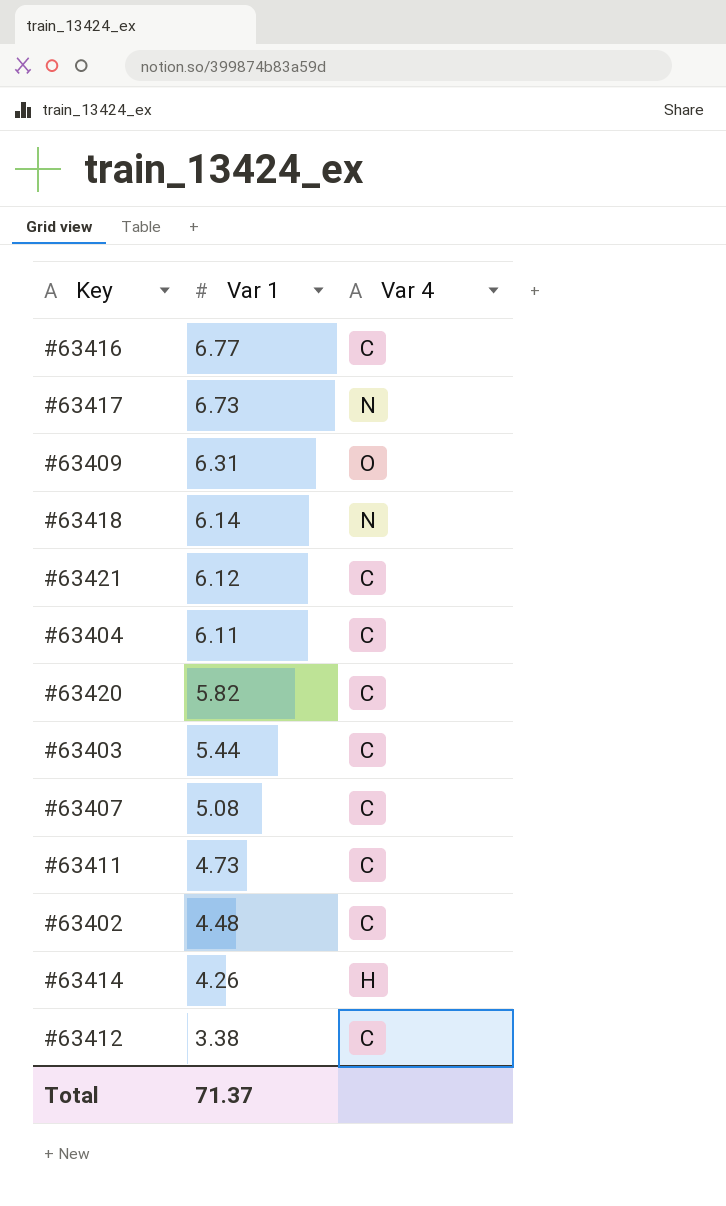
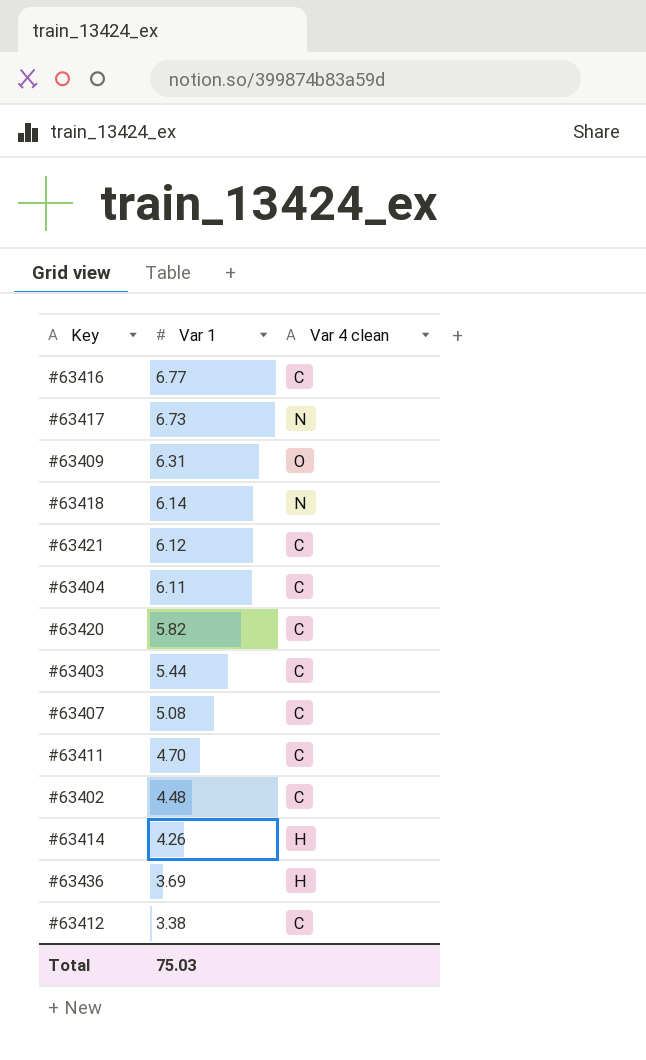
column name: Var 4 -> Var 4 clean
#63411 | Var 1: 4.73 -> 4.70
row #63436: none -> 3.69 | H
Total | Var 1: 71.37 -> 75.03

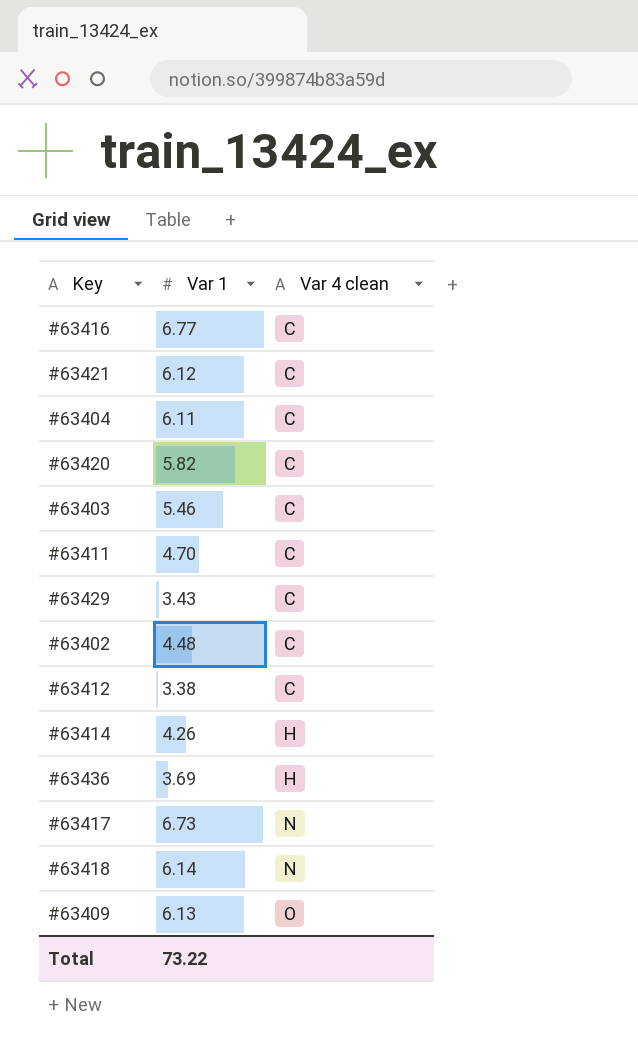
row order: Var 1 descending -> Var 4 clean ascending
row #63407: 5.08 | C -> none
#63403 | Var 1: 5.44 -> 5.46
row #63429: none -> 3.43 | C
#63409 | Var 1: 6.31 -> 6.13
Total | Var 1: 75.03 -> 73.22

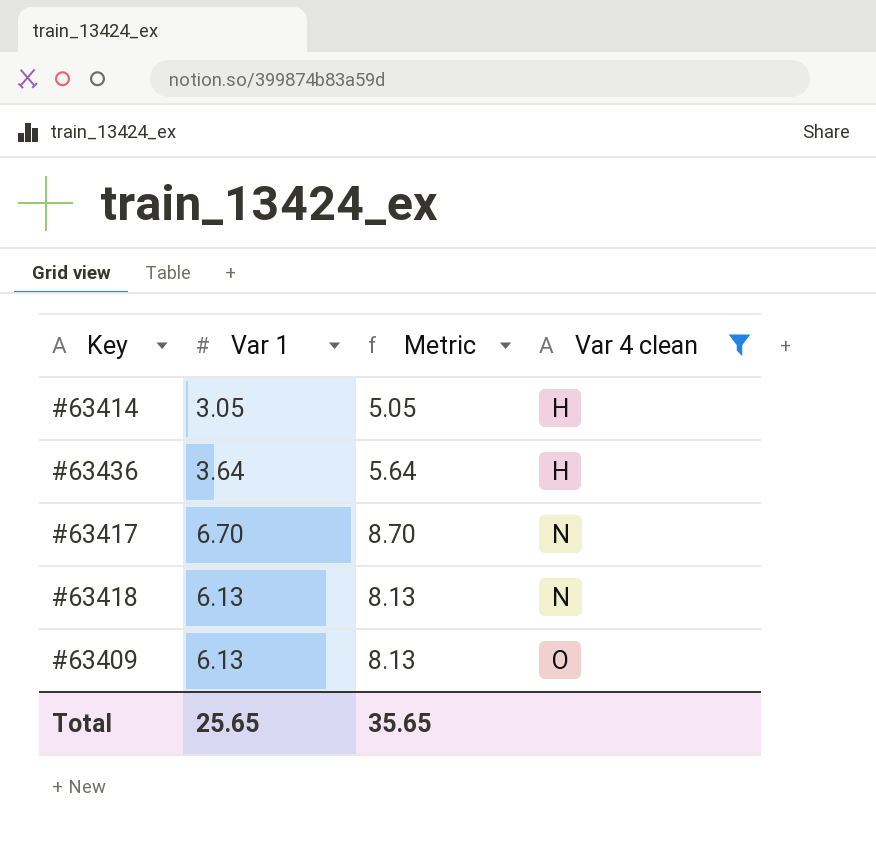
filter: none -> Var 4 clean != C
column Metric | formula: none -> [Var 1] + 2
#63414 | Var 1: 4.26 -> 3.05
#63436 | Var 1: 3.69 -> 3.64
#63417 | Var 1: 6.73 -> 6.70
#63418 | Var 1: 6.14 -> 6.13
Total | Var 1: 73.22 -> 25.65

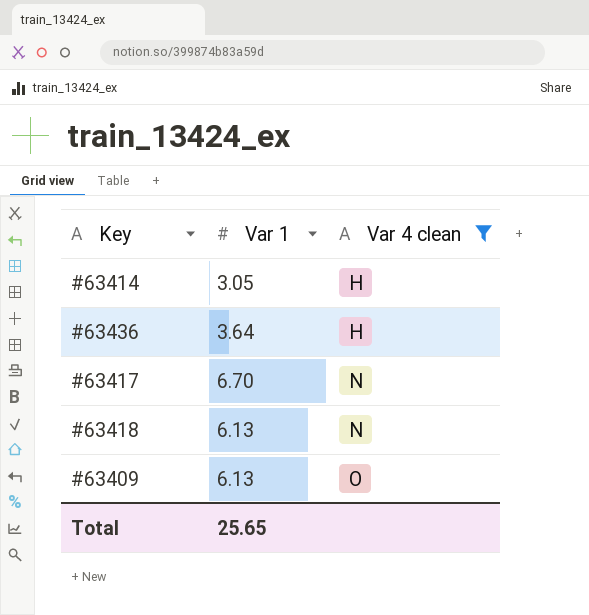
column Metric | formula: [Var 1] + 2 -> none

